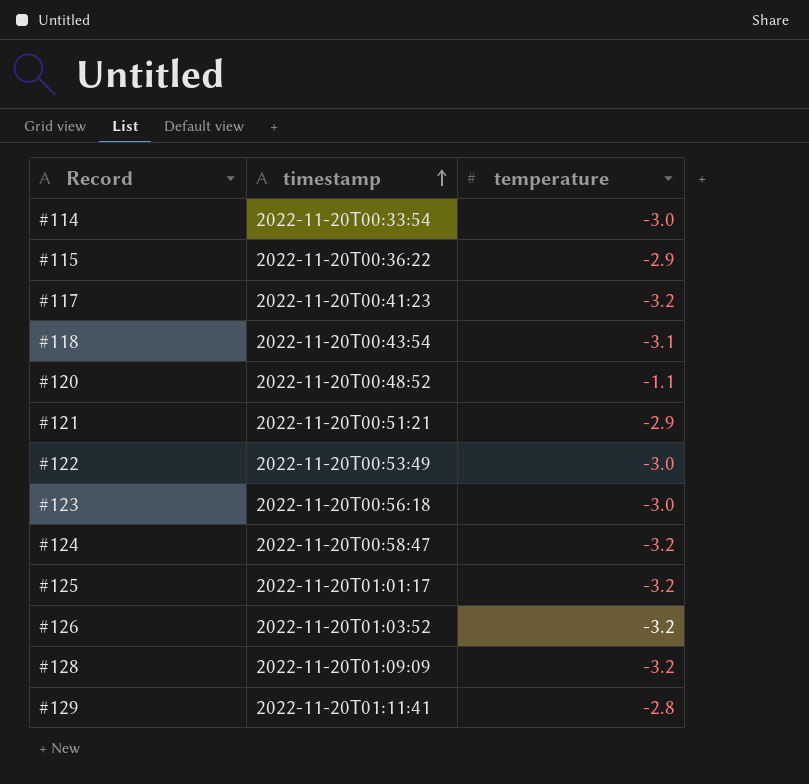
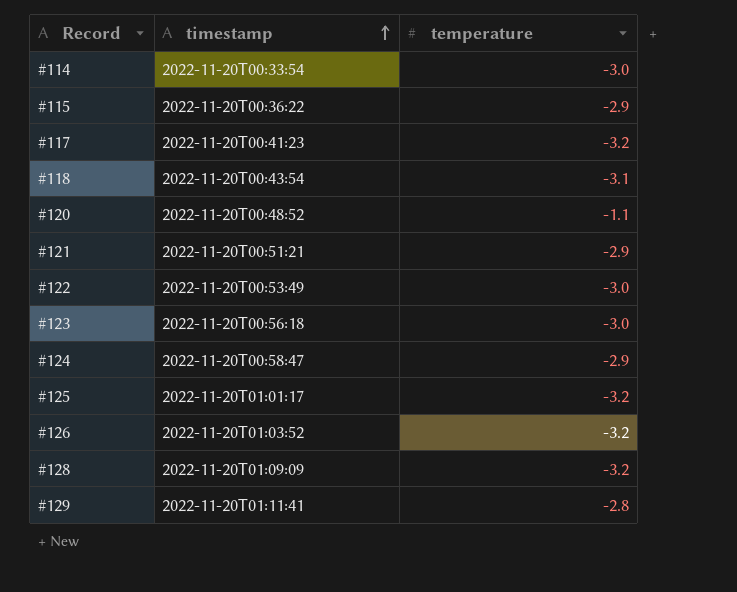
#124 | temperature: -3.2 -> -2.9

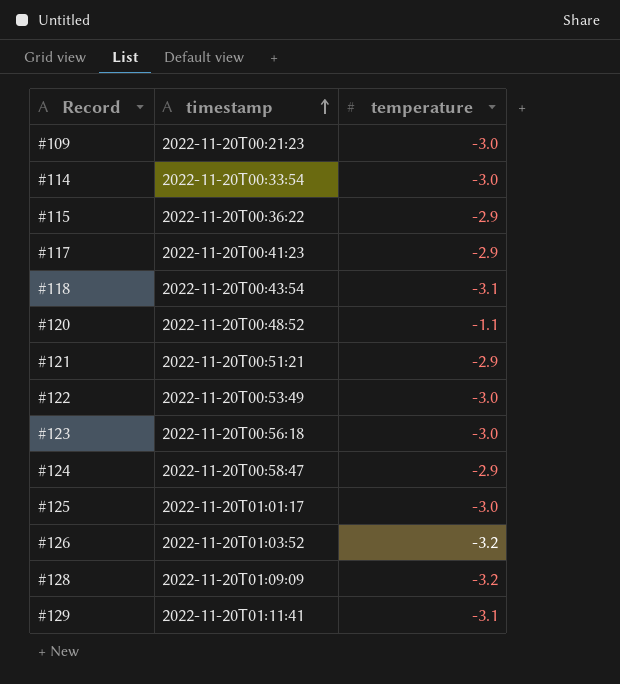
row #109: none -> 2022-11-20T00:21:23 | -3.0
#117 | temperature: -3.2 -> -2.9
#125 | temperature: -3.2 -> -3.0
#129 | temperature: -2.8 -> -3.1

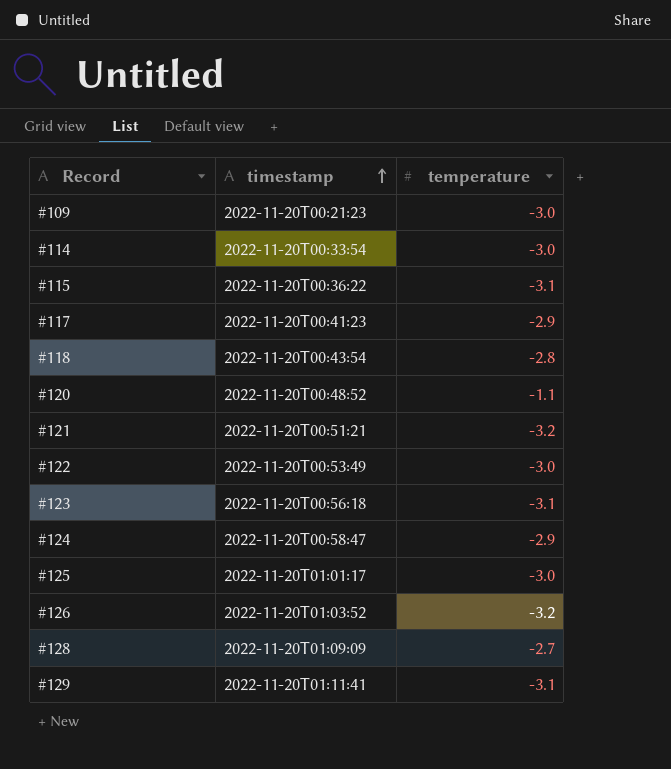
#115 | temperature: -2.9 -> -3.1
#118 | temperature: -3.1 -> -2.8
#121 | temperature: -2.9 -> -3.2
#123 | temperature: -3.0 -> -3.1
#128 | temperature: -3.2 -> -2.7

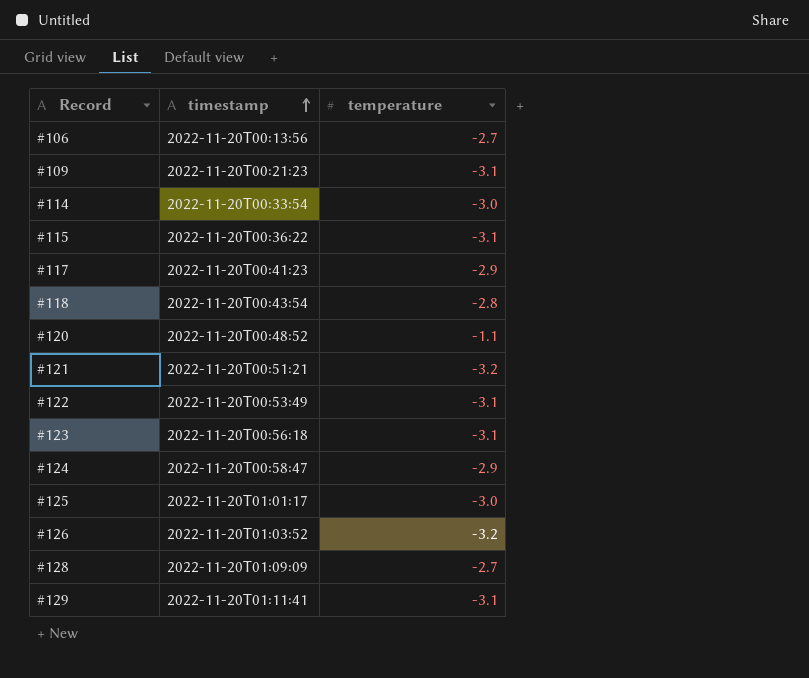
row #106: none -> 2022-11-20T00:13:56 | -2.7
#109 | temperature: -3.0 -> -3.1
#122 | temperature: -3.0 -> -3.1

